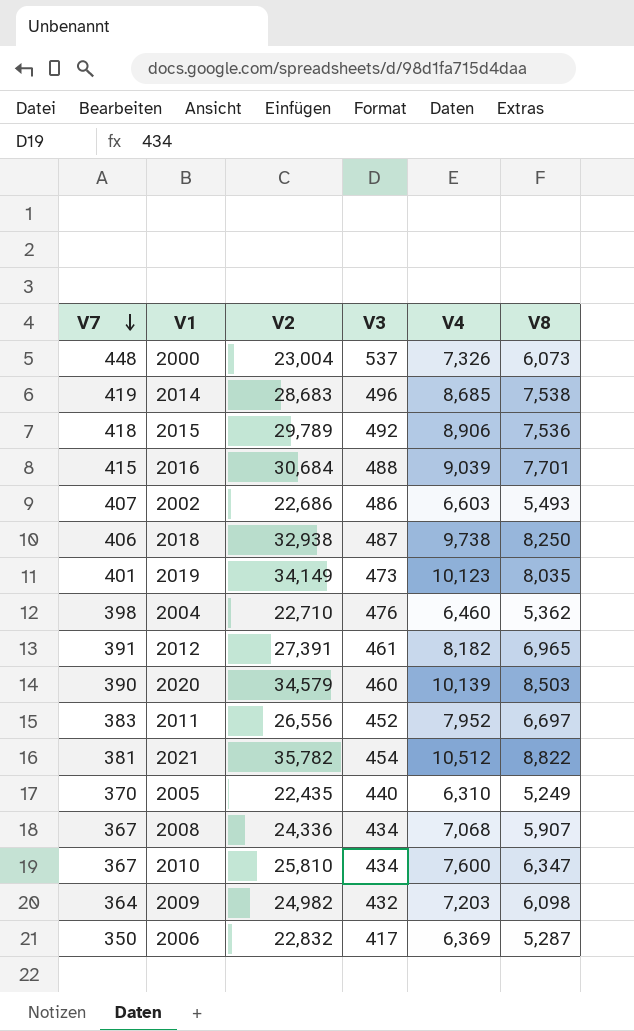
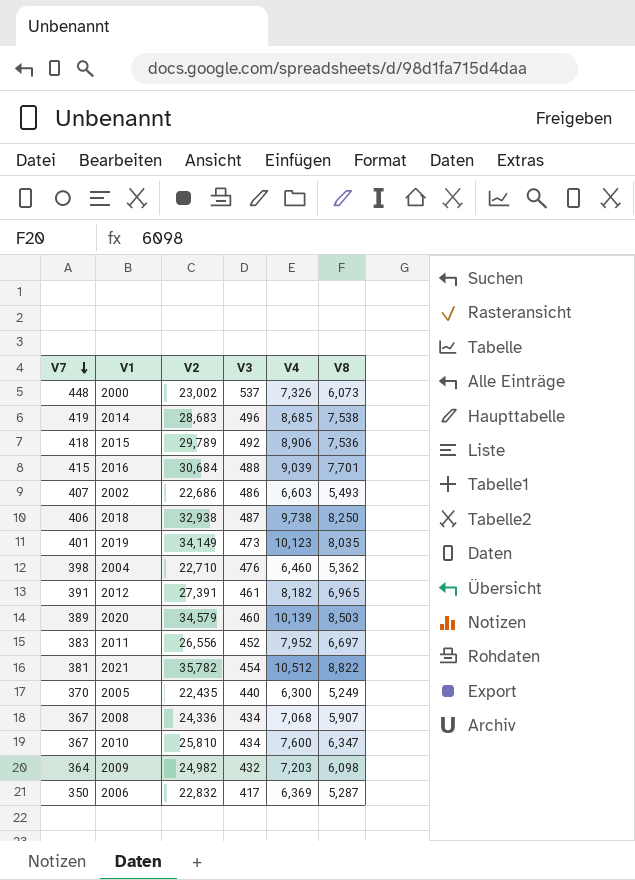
2000 | V2: 23,004 -> 23,002
2020 | V7: 390 -> 389
2005 | V4: 6,310 -> 6,300

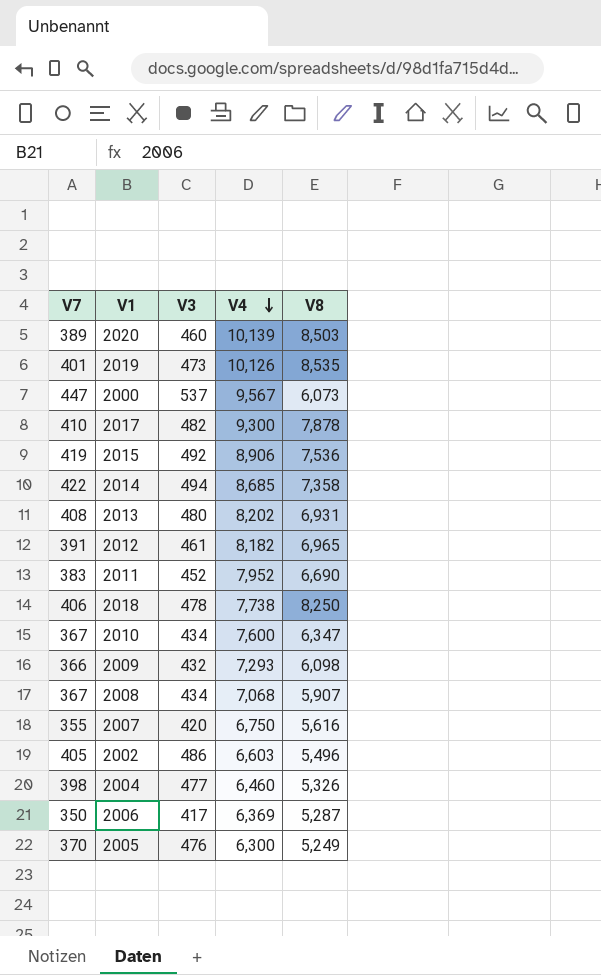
row order: V7 descending -> V4 descending
column V2 | position: 3 -> none
row 2016: 415 | 30,684 | 488 | 9,039 | 7,701 -> none
row 2021: 381 | 35,782 | 454 | 10,512 | 8,822 -> none
2019 | V4: 10,123 -> 10,126
2019 | V8: 8,035 -> 8,535
2000 | V7: 448 -> 447
2000 | V4: 7,326 -> 9,567
row 2017: none -> 410 | 482 | 9,300 | 7,878
2015 | V7: 418 -> 419
2014 | V7: 419 -> 422
2014 | V3: 496 -> 494
2014 | V8: 7,538 -> 7,358
row 2013: none -> 408 | 480 | 8,202 | 6,931
2011 | V8: 6,697 -> 6,690
2018 | V3: 487 -> 478
2018 | V4: 9,738 -> 7,738
2009 | V7: 364 -> 366
2009 | V4: 7,203 -> 7,293
row 2007: none -> 355 | 420 | 6,750 | 5,616
2002 | V7: 407 -> 405
2002 | V8: 5,493 -> 5,496
2004 | V3: 476 -> 477
2004 | V8: 5,362 -> 5,326
2005 | V3: 440 -> 476

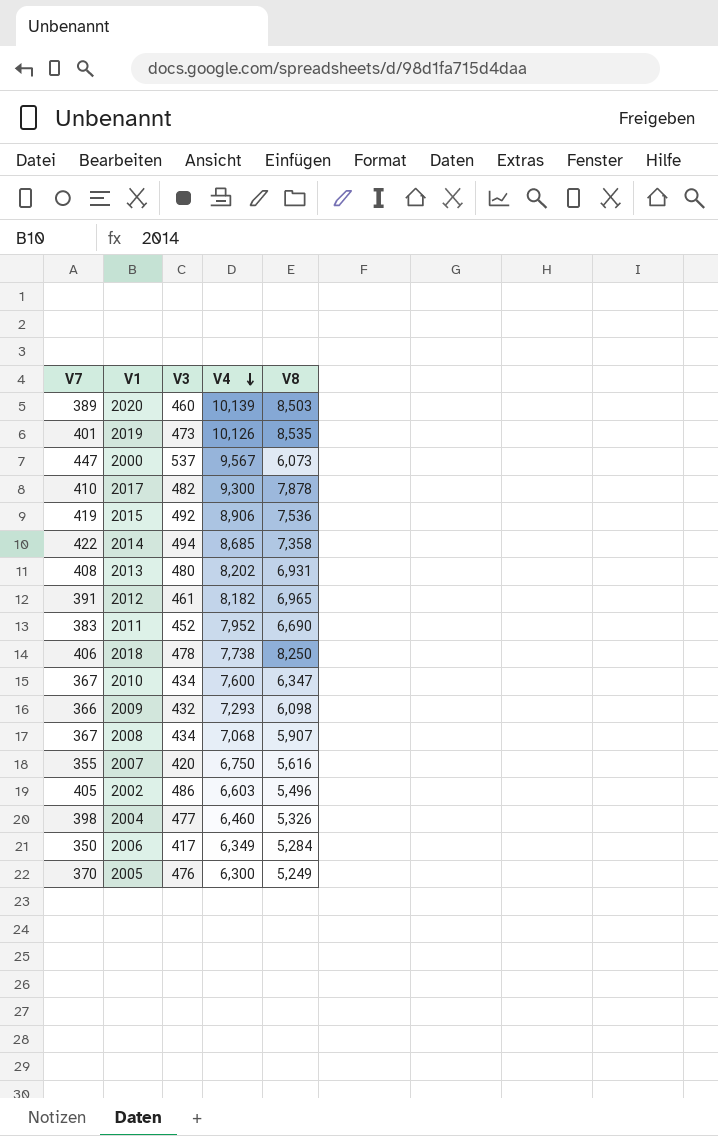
2006 | V4: 6,369 -> 6,349
2006 | V8: 5,287 -> 5,284

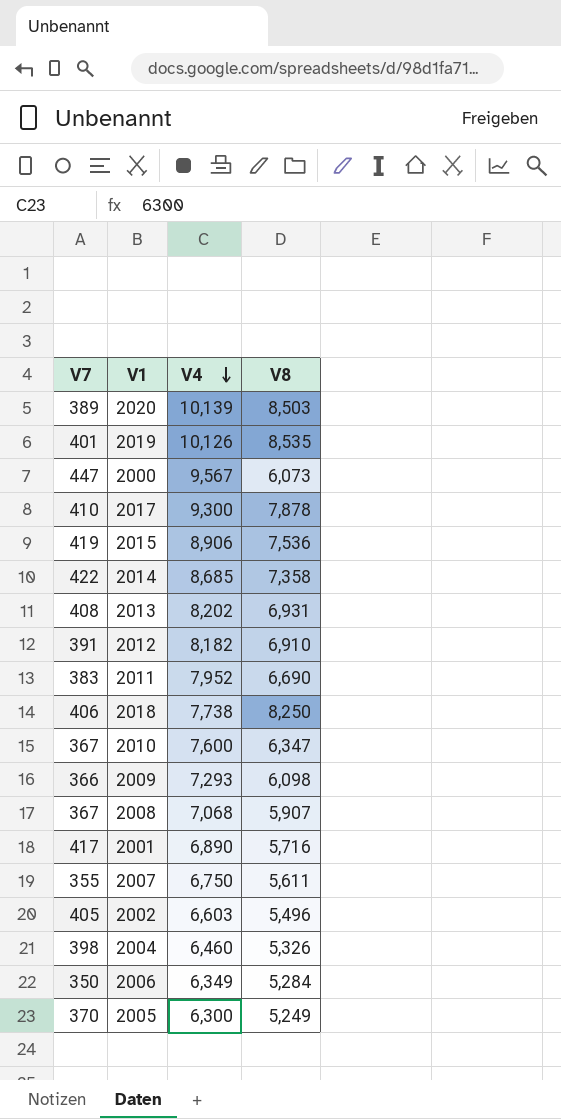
column V3 | position: 3 -> none
2012 | V8: 6,965 -> 6,910
row 2001: none -> 417 | 6,890 | 5,716
2007 | V8: 5,616 -> 5,611

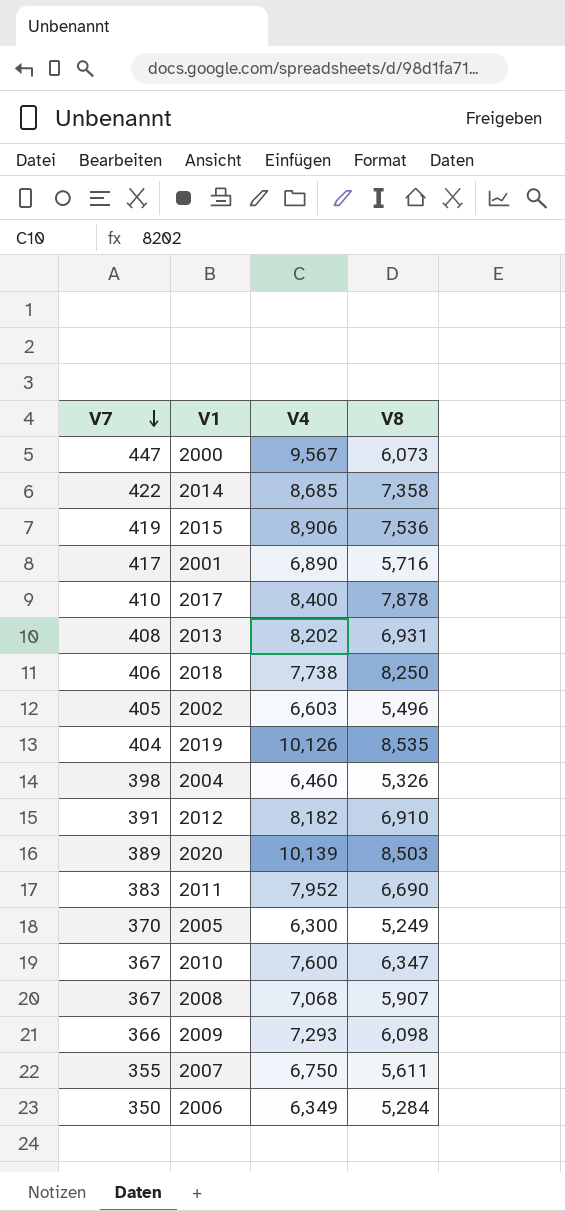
row order: V4 descending -> V7 descending
2017 | V4: 9,300 -> 8,400
2019 | V7: 401 -> 404

